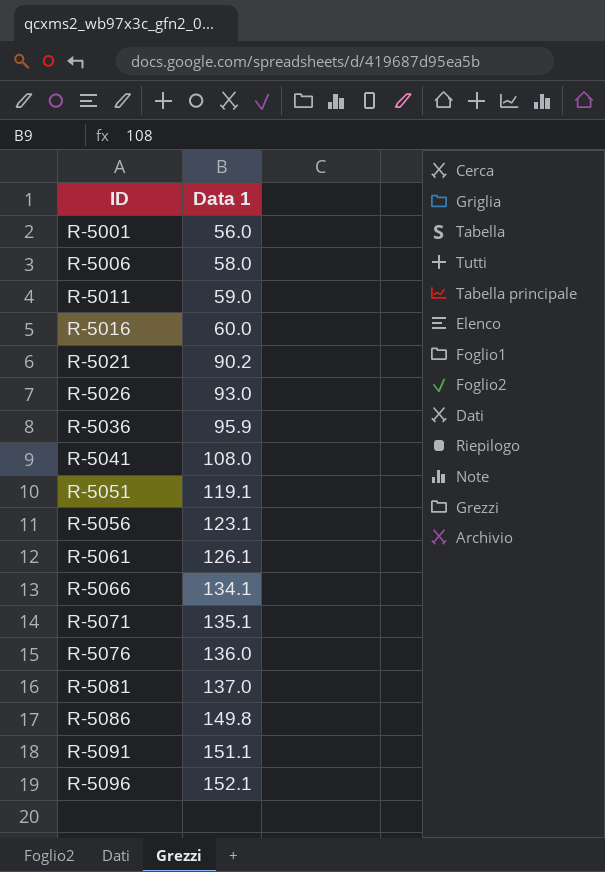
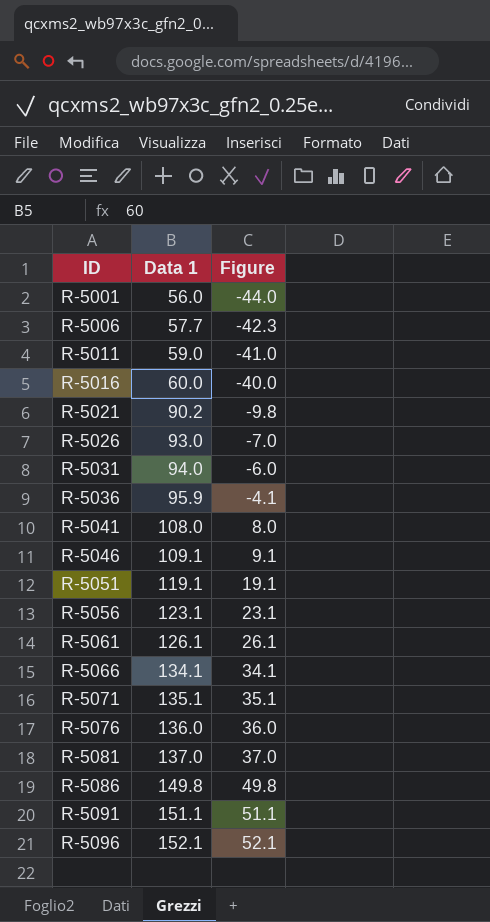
column Figure | formula: none -> [Data 1] - 100
R-5006 | Data 1: 58.0 -> 57.7
row R-5031: none -> 94.0 | -6.0
row R-5046: none -> 109.1 | 9.1

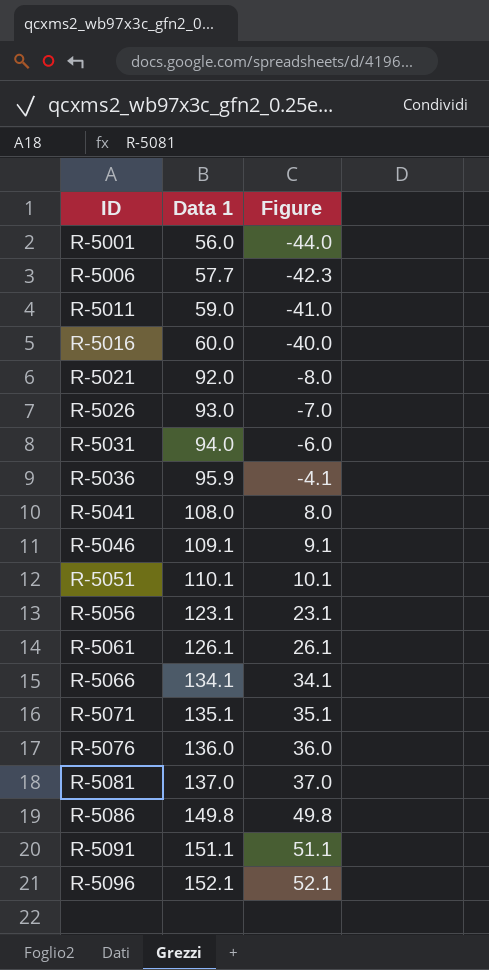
R-5021 | Data 1: 90.2 -> 92.0
R-5021 | Figure: -9.8 -> -8.0
R-5051 | Data 1: 119.1 -> 110.1
R-5051 | Figure: 19.1 -> 10.1

